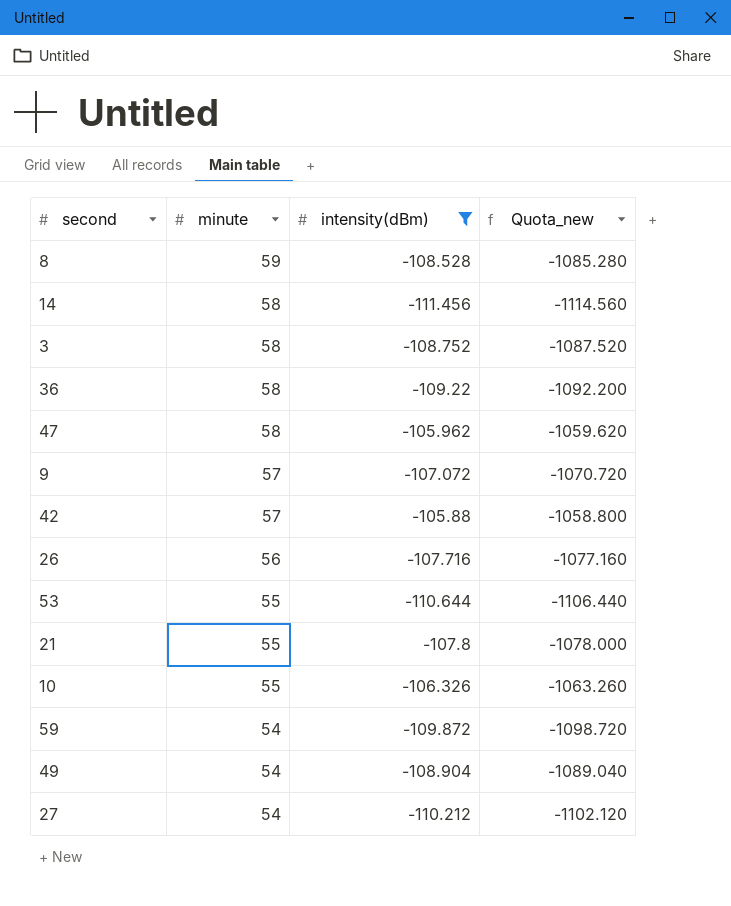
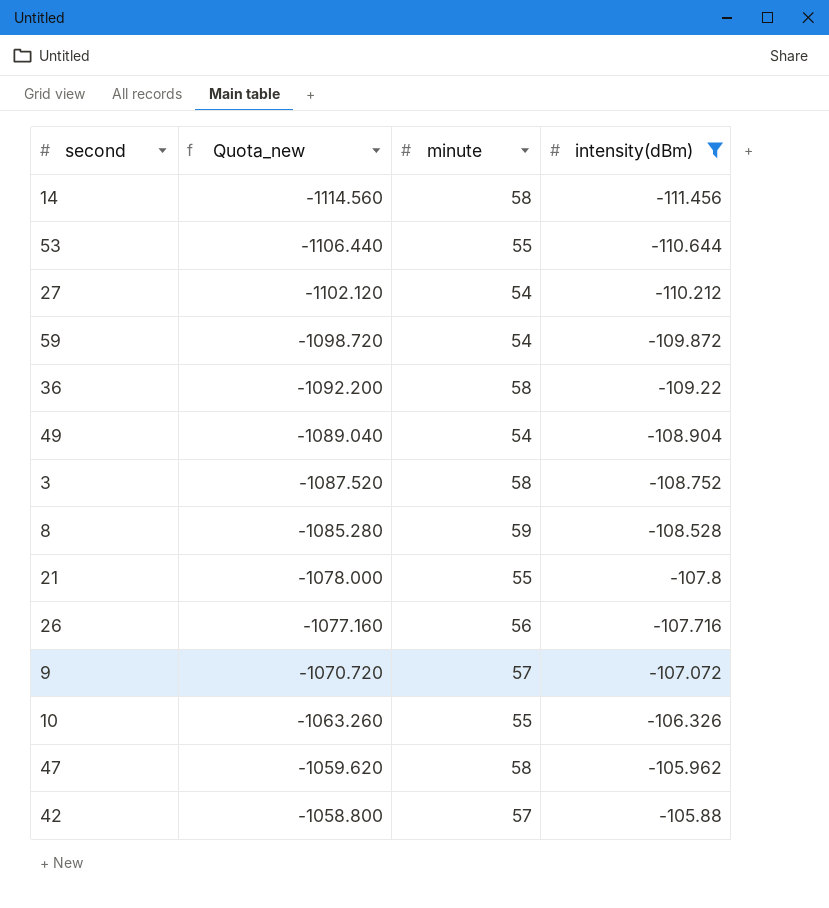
row order: minute descending -> Quota_new ascending
column Quota_new | position: 4 -> 2

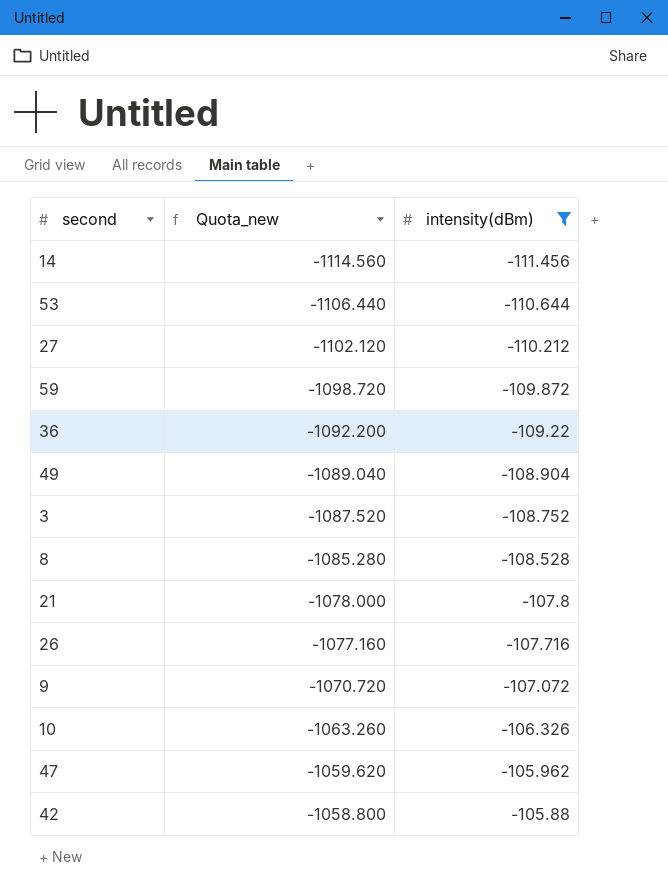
column minute | position: 3 -> none

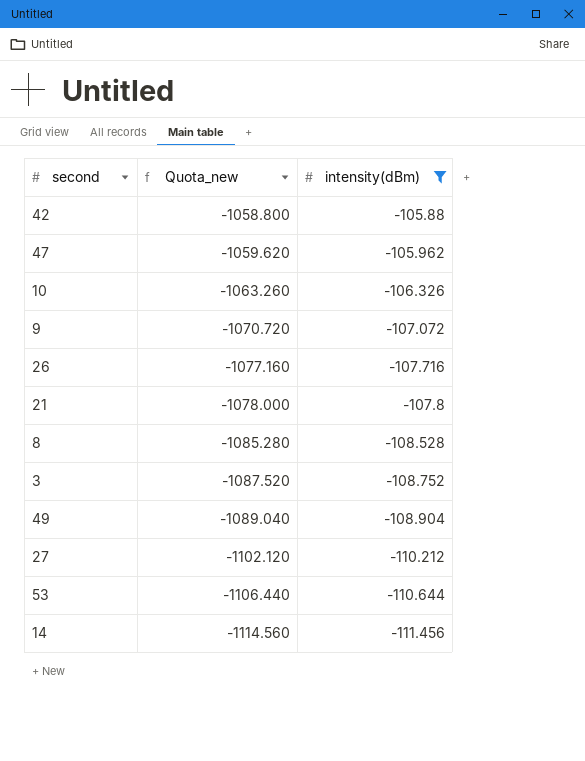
row order: Quota_new ascending -> Quota_new descending
row 59: -1098.720 | -109.872 -> none
row 36: -1092.200 | -109.22 -> none

